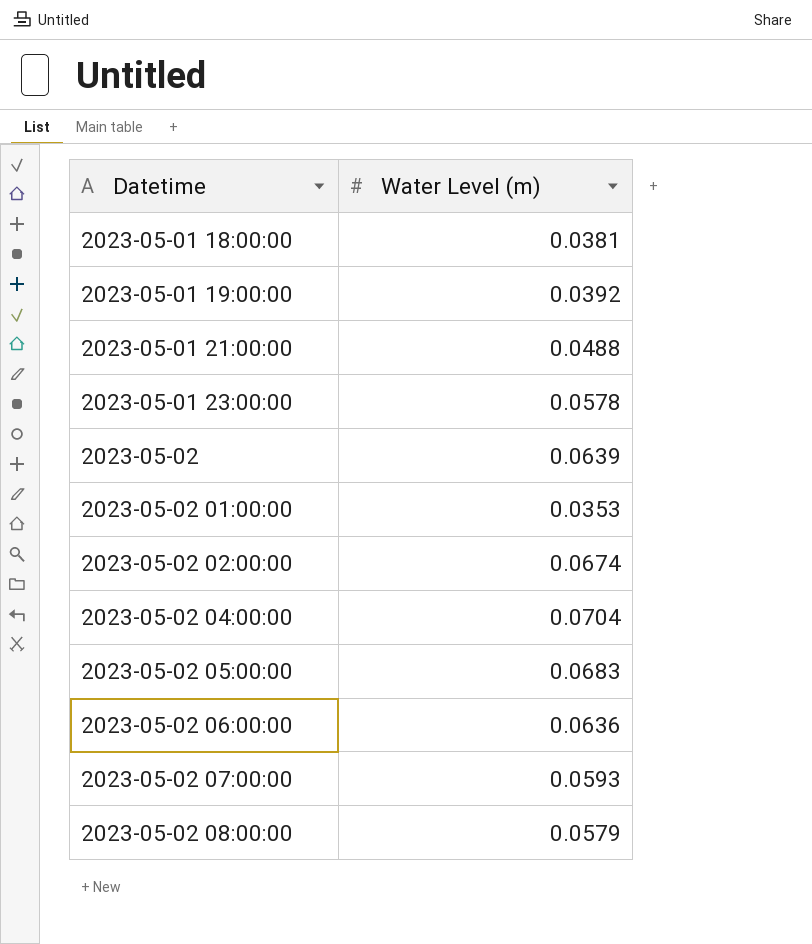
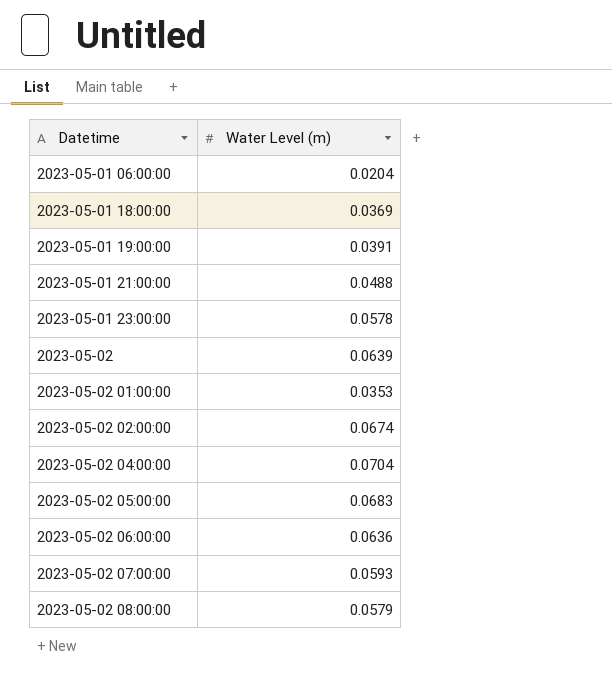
row 2023-05-01 06:00:00: none -> 0.0204
2023-05-01 18:00:00 | Water Level (m): 0.0381 -> 0.0369
2023-05-01 19:00:00 | Water Level (m): 0.0392 -> 0.0391

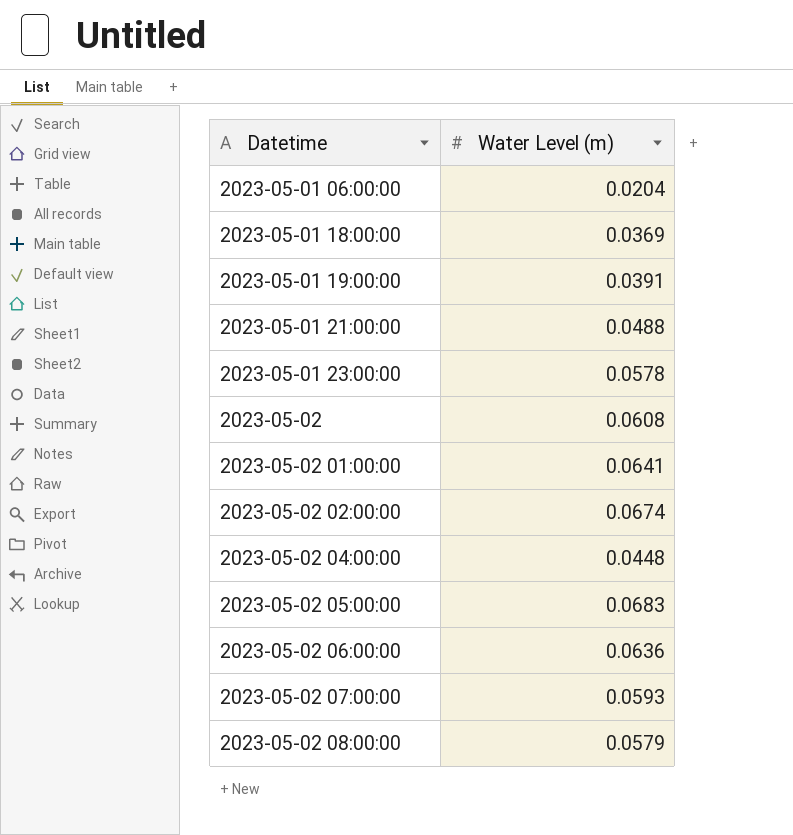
2023-05-02 | Water Level (m): 0.0639 -> 0.0608
2023-05-02 01:00:00 | Water Level (m): 0.0353 -> 0.0641
2023-05-02 04:00:00 | Water Level (m): 0.0704 -> 0.0448

